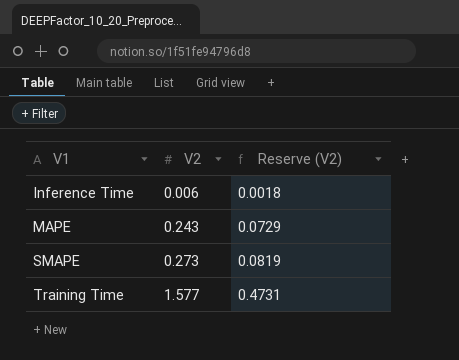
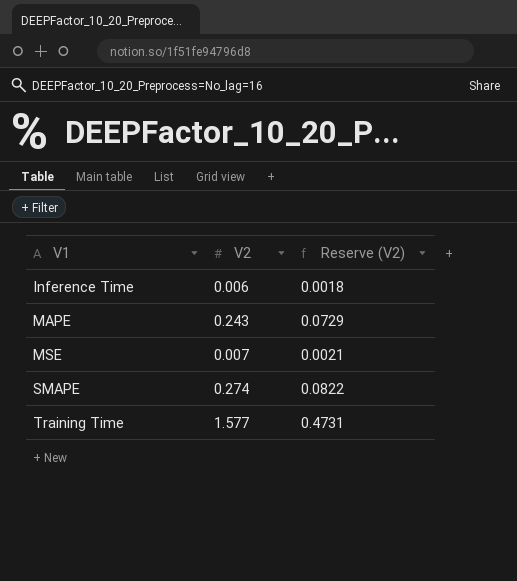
row MSE: none -> 0.007 | 0.0021
SMAPE | V2: 0.273 -> 0.274
SMAPE | Reserve (V2): 0.0819 -> 0.0822

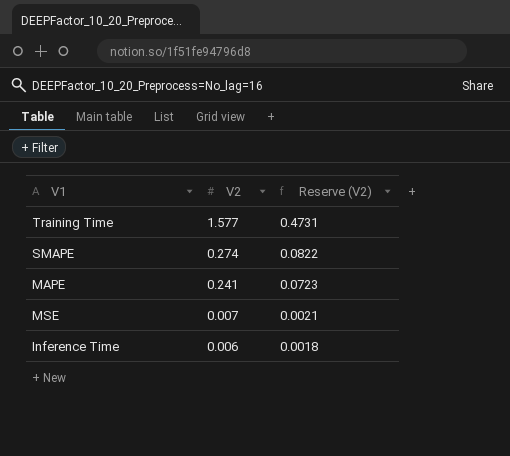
row order: V1 ascending -> V2 descending
MAPE | V2: 0.243 -> 0.241
MAPE | Reserve (V2): 0.0729 -> 0.0723

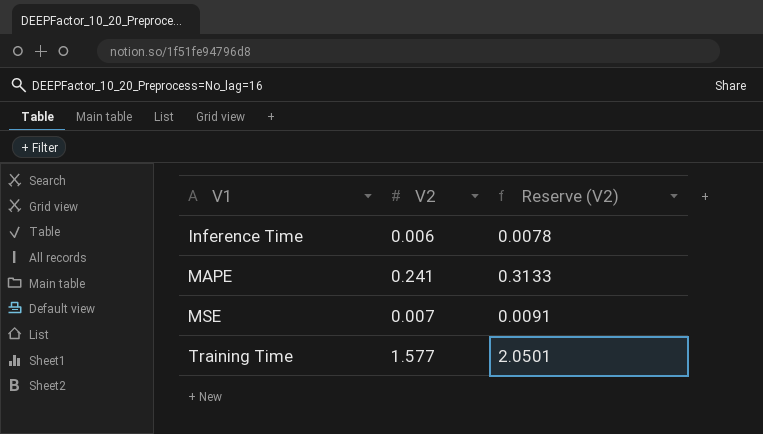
row order: V2 descending -> V1 ascending
column Reserve (V2) | formula: [V2] * 0.3 -> [V2] * 1.3
row SMAPE: 0.274 | 0.0822 -> none

